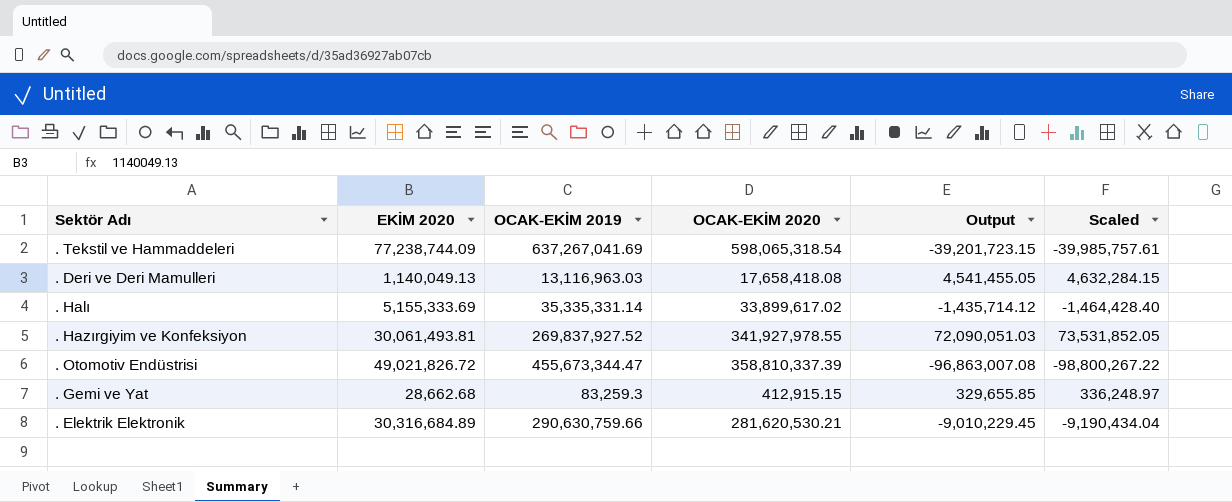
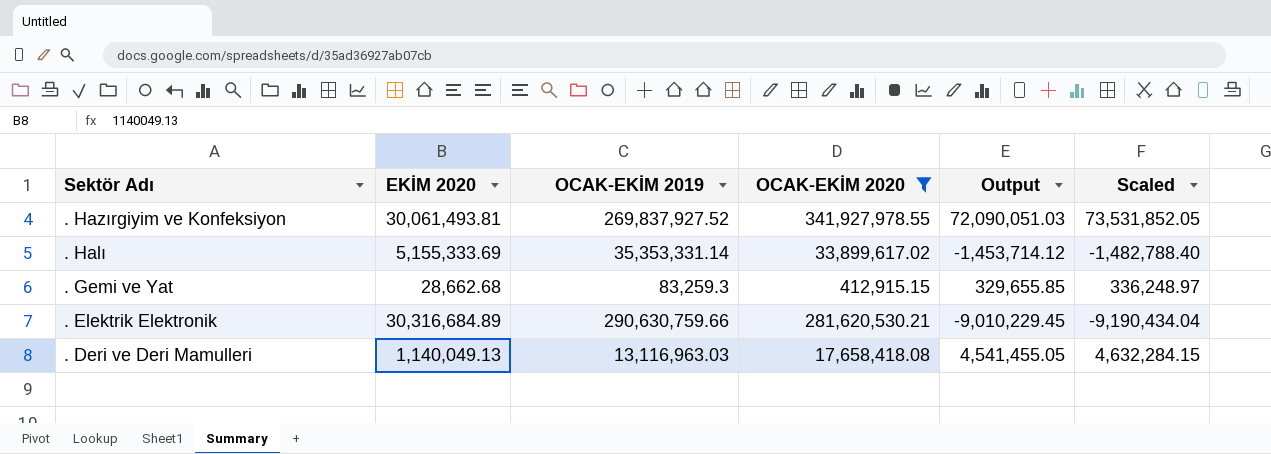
filter: none -> OCAK-EKİM 2020 <= 341,927,978.55
row order: none -> Sektör Adı descending
. Halı | OCAK-EKİM 2019: 35,335,331.14 -> 35,353,331.14
. Halı | Output: -1,435,714.12 -> -1,453,714.12
. Halı | Scaled: -1,464,428.40 -> -1,482,788.40

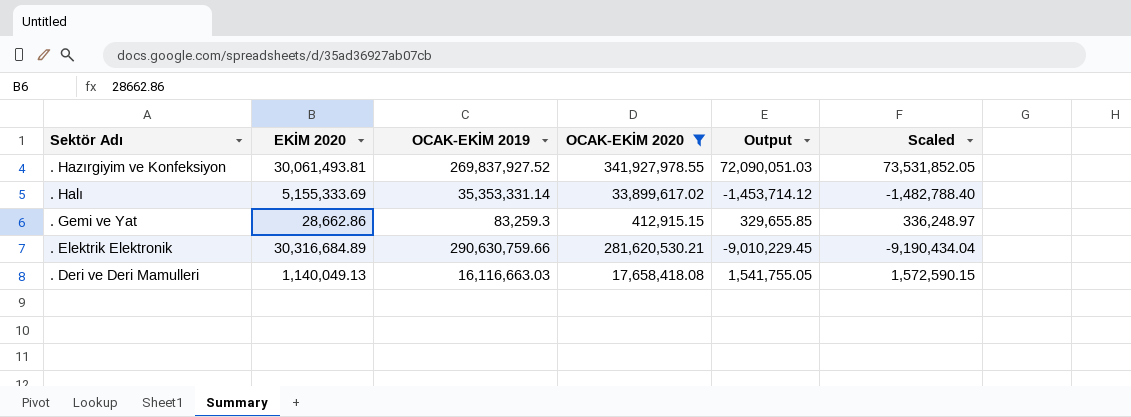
. Gemi ve Yat | EKİM 2020: 28,662.68 -> 28,662.86
. Deri ve Deri Mamulleri | OCAK-EKİM 2019: 13,116,963.03 -> 16,116,663.03
. Deri ve Deri Mamulleri | Output: 4,541,455.05 -> 1,541,755.05
. Deri ve Deri Mamulleri | Scaled: 4,632,284.15 -> 1,572,590.15

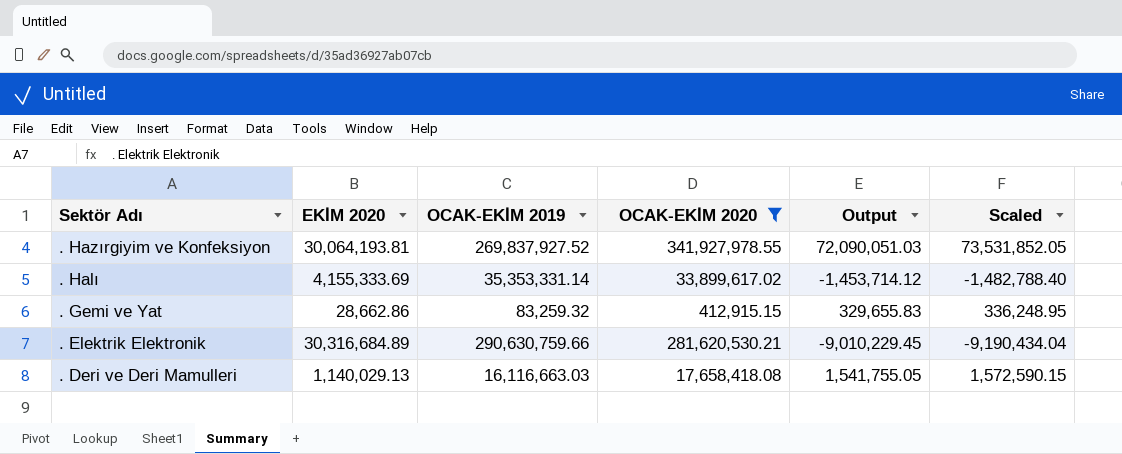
. Hazırgiyim ve Konfeksiyon | EKİM 2020: 30,061,493.81 -> 30,064,193.81
. Halı | EKİM 2020: 5,155,333.69 -> 4,155,333.69
. Gemi ve Yat | OCAK-EKİM 2019: 83,259.3 -> 83,259.32
. Gemi ve Yat | Output: 329,655.85 -> 329,655.83
. Gemi ve Yat | Scaled: 336,248.97 -> 336,248.95
. Deri ve Deri Mamulleri | EKİM 2020: 1,140,049.13 -> 1,140,029.13

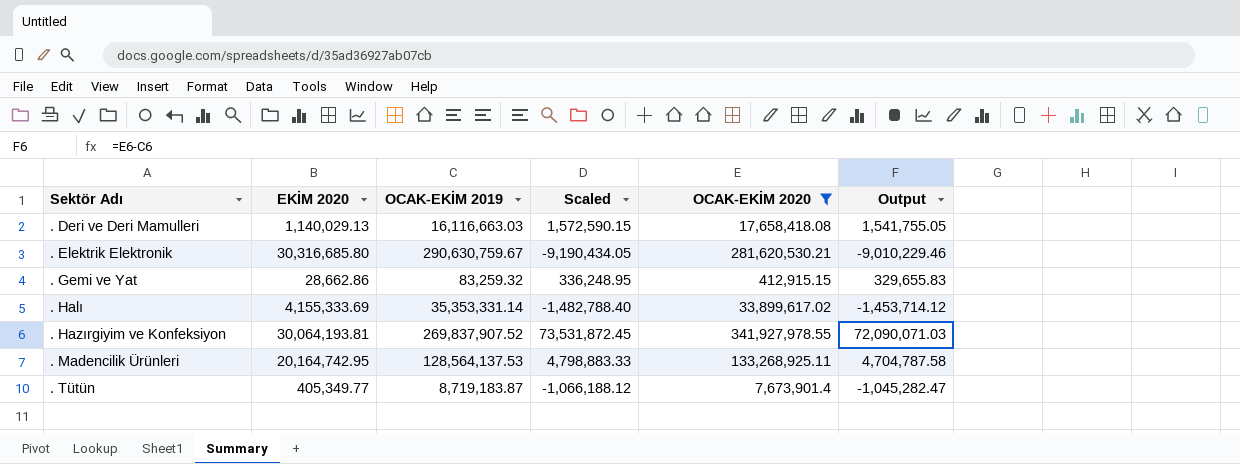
row order: Sektör Adı descending -> Sektör Adı ascending
column Scaled | position: 6 -> 4
. Elektrik Elektronik | EKİM 2020: 30,316,684.89 -> 30,316,685.80
. Elektrik Elektronik | OCAK-EKİM 2019: 290,630,759.66 -> 290,630,759.67
. Elektrik Elektronik | Scaled: -9,190,434.04 -> -9,190,434.05
. Elektrik Elektronik | Output: -9,010,229.45 -> -9,010,229.46
. Hazırgiyim ve Konfeksiyon | OCAK-EKİM 2019: 269,837,927.52 -> 269,837,907.52
. Hazırgiyim ve Konfeksiyon | Scaled: 73,531,852.05 -> 73,531,872.45
. Hazırgiyim ve Konfeksiyon | Output: 72,090,051.03 -> 72,090,071.03
row . Madencilik Ürünleri: none -> 20,164,742.95 | 128,564,137.53 | 4,798,883.33 | 133,268,925.11 | 4,704,787.58
row . Tütün: none -> 405,349.77 | 8,719,183.87 | -1,066,188.12 | 7,673,901.4 | -1,045,282.47

